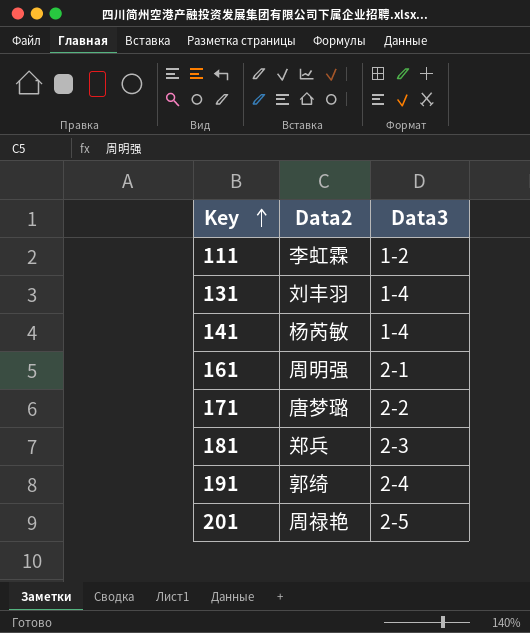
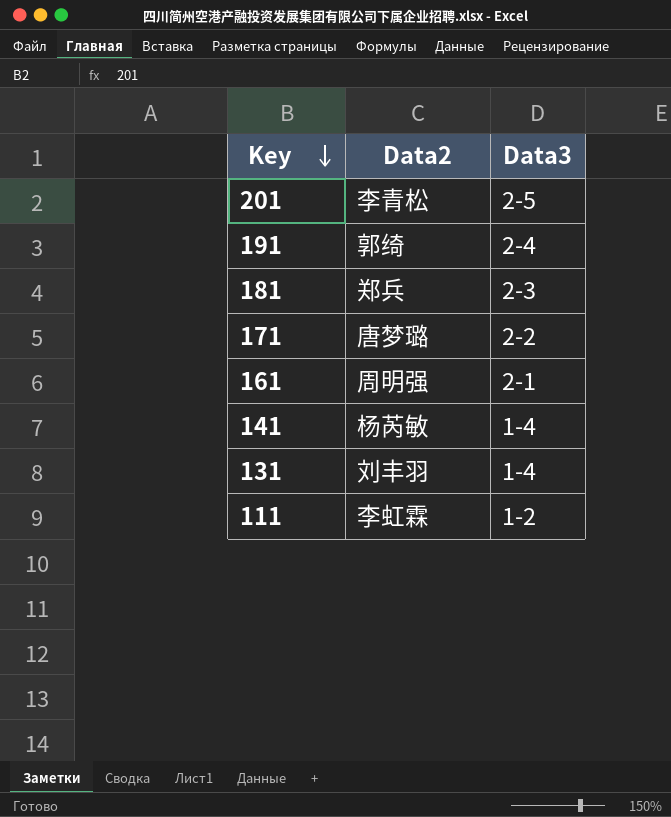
row order: Key ascending -> Key descending
201 | Data2: 周禄艳 -> 李青松

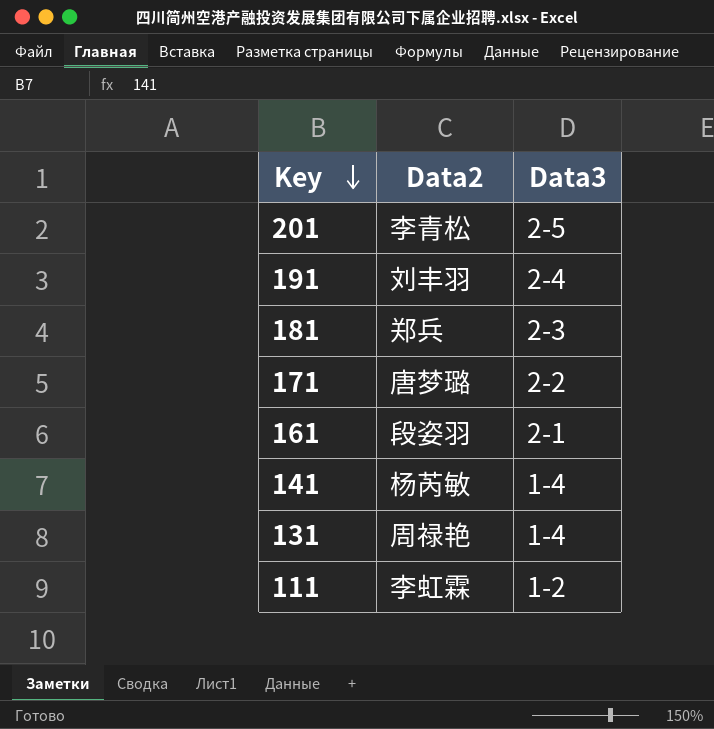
191 | Data2: 郭绮 -> 刘丰羽
161 | Data2: 周明强 -> 段姿羽
131 | Data2: 刘丰羽 -> 周禄艳

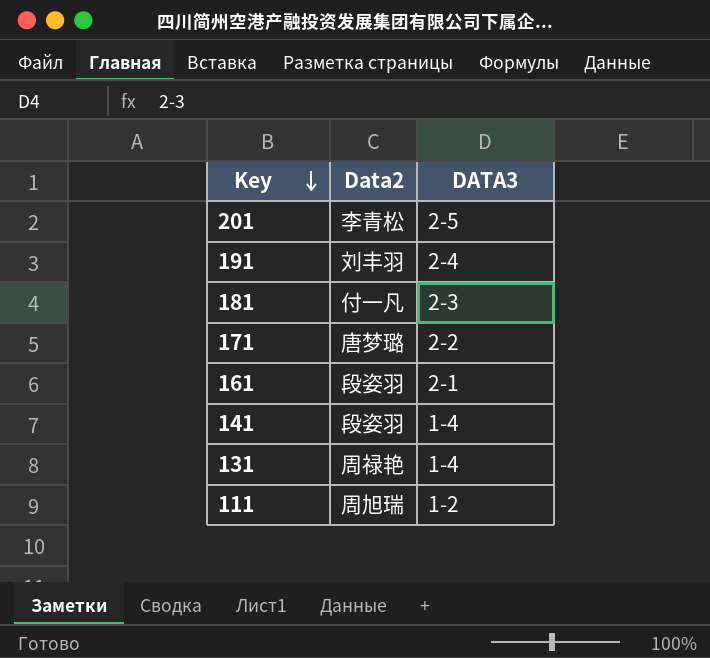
column name: Data3 -> DATA3
181 | Data2: 郑兵 -> 付一凡
141 | Data2: 杨芮敏 -> 段姿羽
111 | Data2: 李虹霖 -> 周旭瑞

